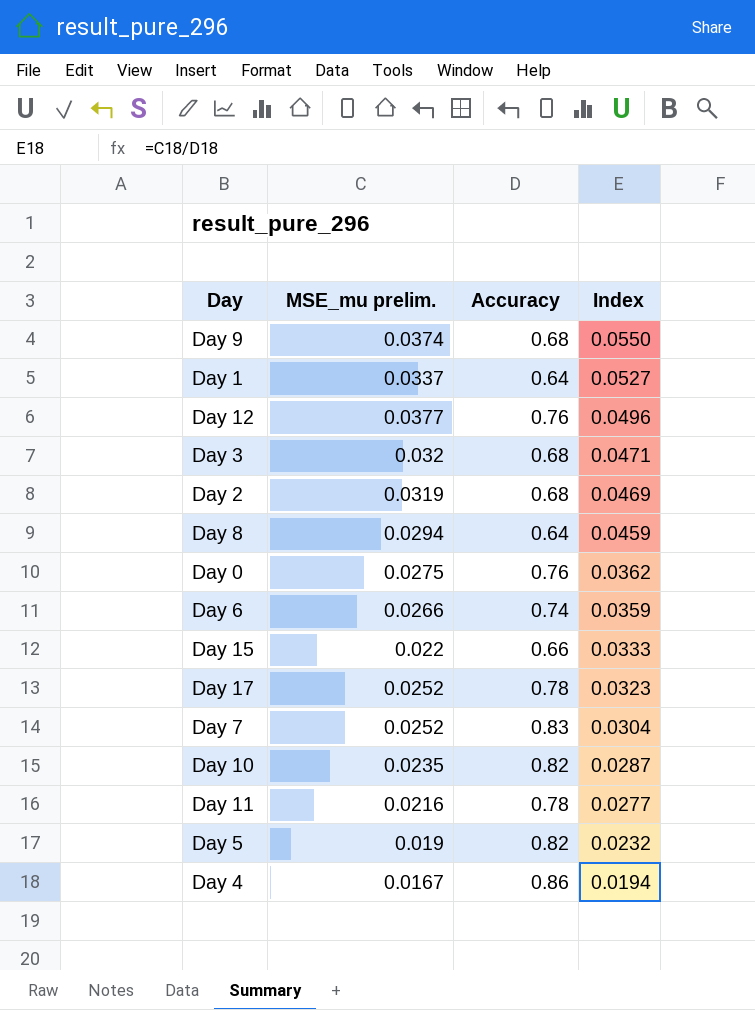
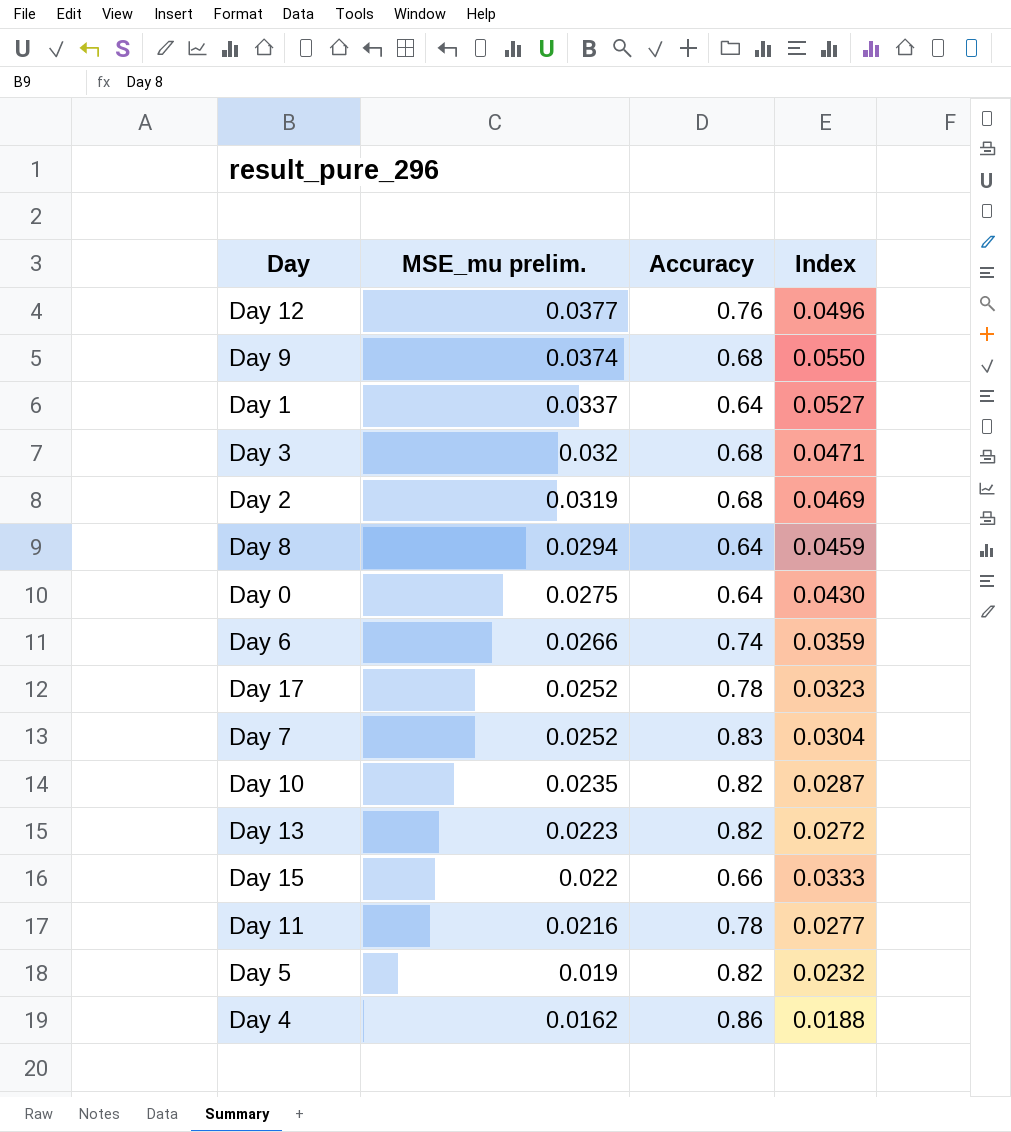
row order: Index descending -> MSE_mu prelim. descending
Day 0 | Accuracy: 0.76 -> 0.64
Day 0 | Index: 0.0362 -> 0.0430
row Day 13: none -> 0.0223 | 0.82 | 0.0272
Day 4 | MSE_mu prelim.: 0.0167 -> 0.0162
Day 4 | Index: 0.0194 -> 0.0188

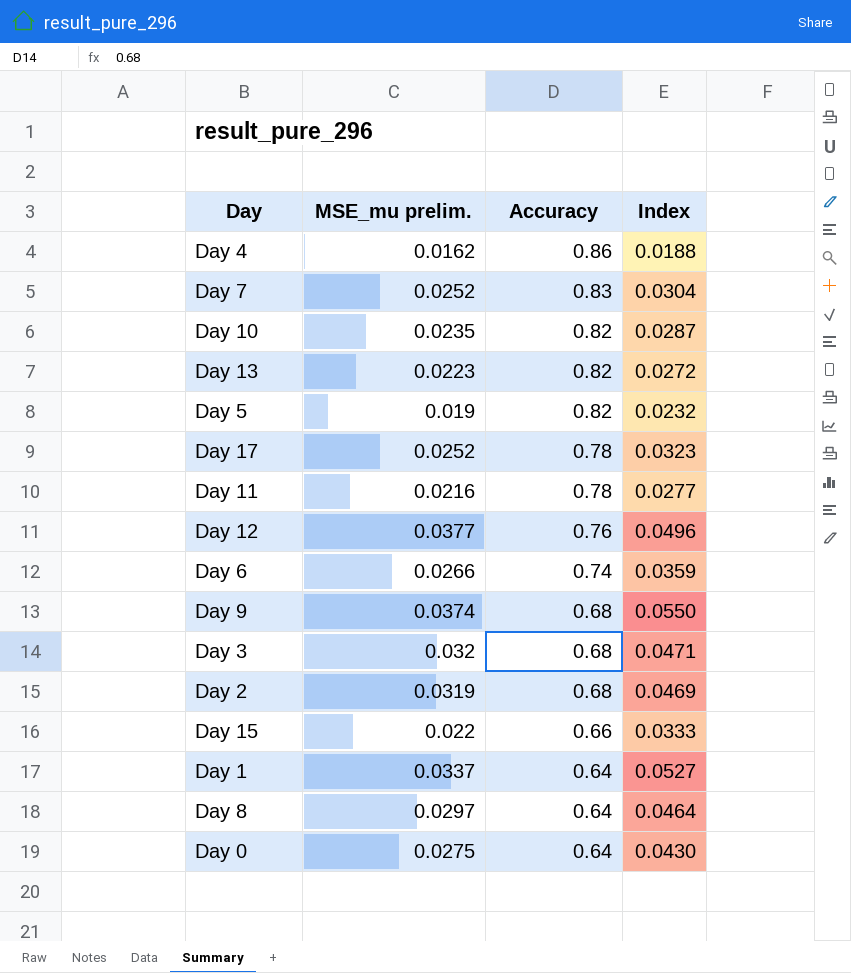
row order: MSE_mu prelim. descending -> Accuracy descending
Day 8 | MSE_mu prelim.: 0.0294 -> 0.0297
Day 8 | Index: 0.0459 -> 0.0464

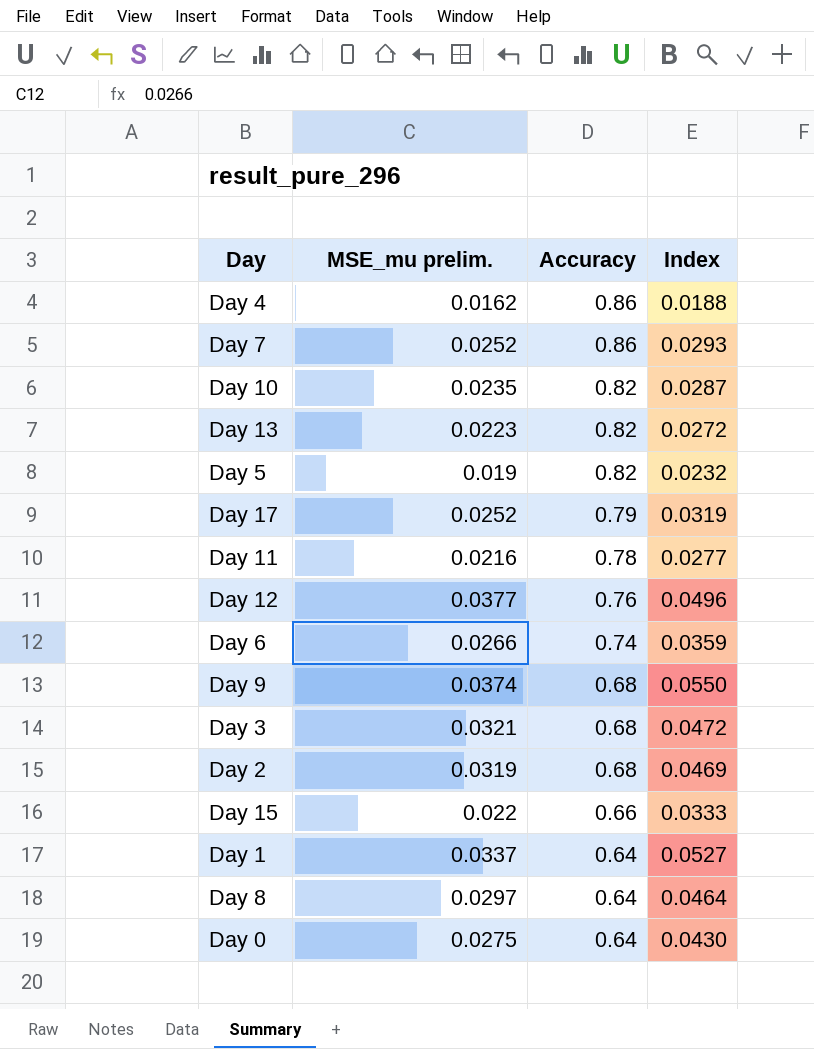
Day 7 | Accuracy: 0.83 -> 0.86
Day 7 | Index: 0.0304 -> 0.0293
Day 17 | Accuracy: 0.78 -> 0.79
Day 17 | Index: 0.0323 -> 0.0319
Day 3 | MSE_mu prelim.: 0.032 -> 0.0321
Day 3 | Index: 0.0471 -> 0.0472

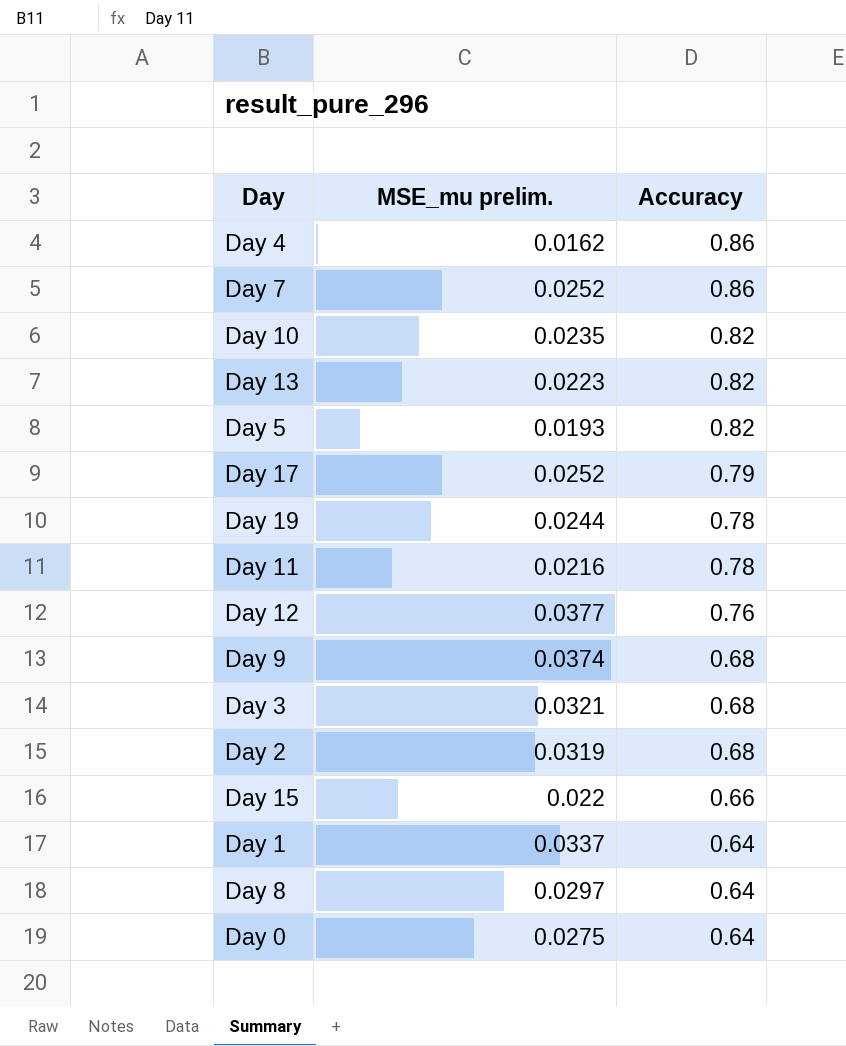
column Index | formula: [MSE_mu prelim.] / [Accuracy] -> none
row Day 6: 0.0266 | 0.74 | 0.0359 -> none
Day 5 | MSE_mu prelim.: 0.019 -> 0.0193
row Day 19: none -> 0.0244 | 0.78

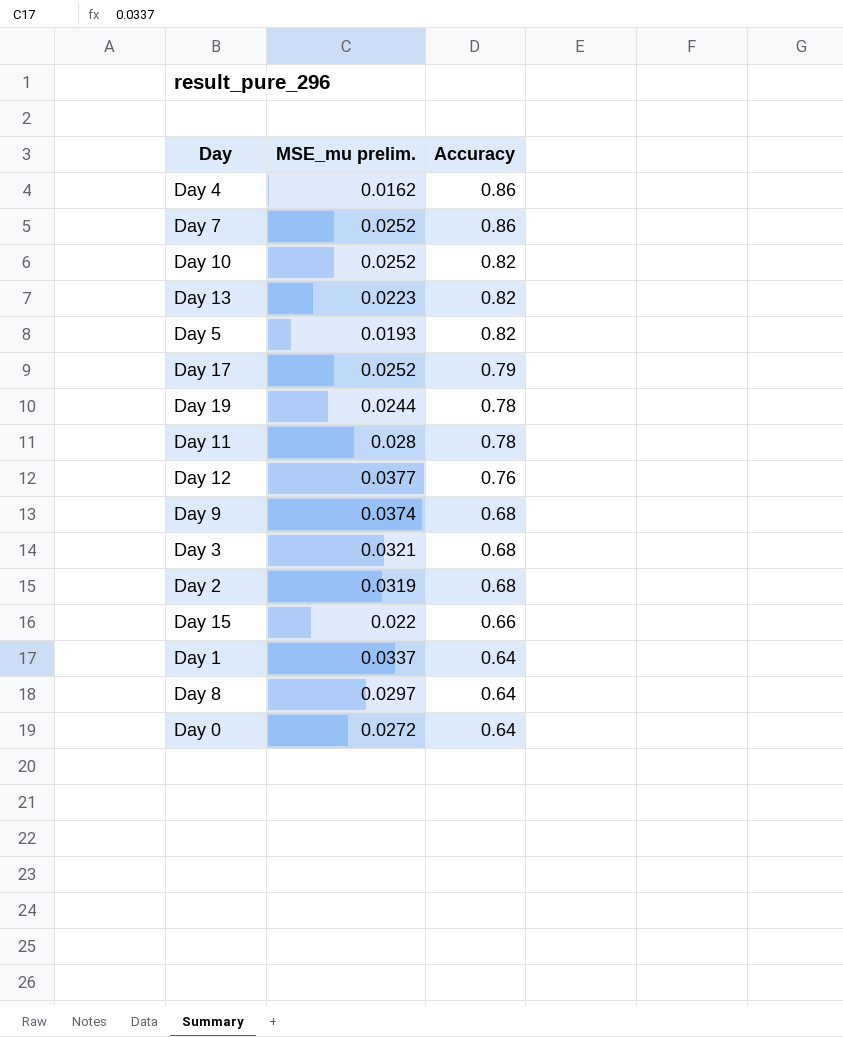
Day 10 | MSE_mu prelim.: 0.0235 -> 0.0252
Day 11 | MSE_mu prelim.: 0.0216 -> 0.028
Day 0 | MSE_mu prelim.: 0.0275 -> 0.0272

